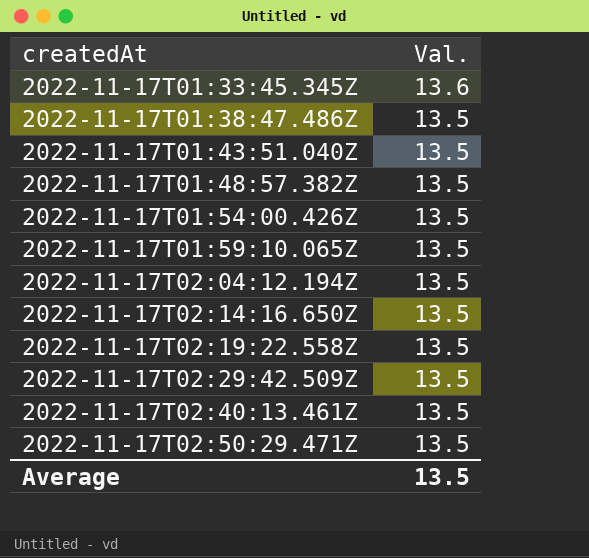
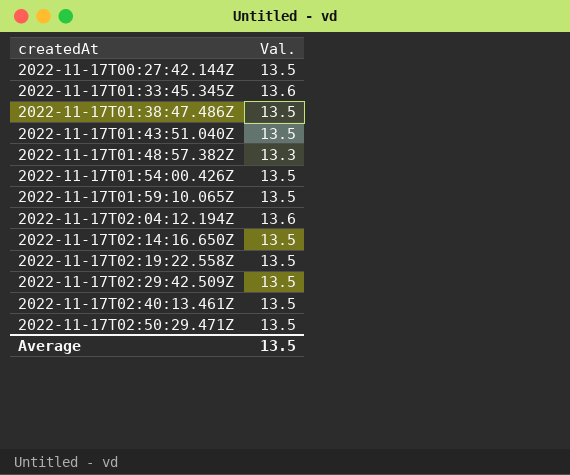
row 2022-11-17T00:27:42.144Z: none -> 13.5
2022-11-17T01:48:57.382Z | Val.: 13.5 -> 13.3
2022-11-17T02:04:12.194Z | Val.: 13.5 -> 13.6

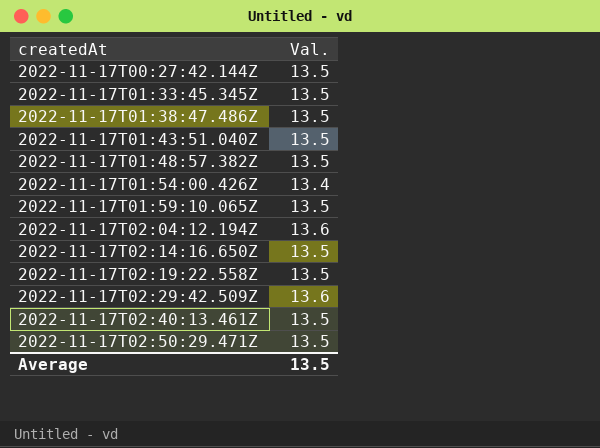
2022-11-17T01:33:45.345Z | Val.: 13.6 -> 13.5
2022-11-17T01:48:57.382Z | Val.: 13.3 -> 13.5
2022-11-17T01:54:00.426Z | Val.: 13.5 -> 13.4
2022-11-17T02:29:42.509Z | Val.: 13.5 -> 13.6

